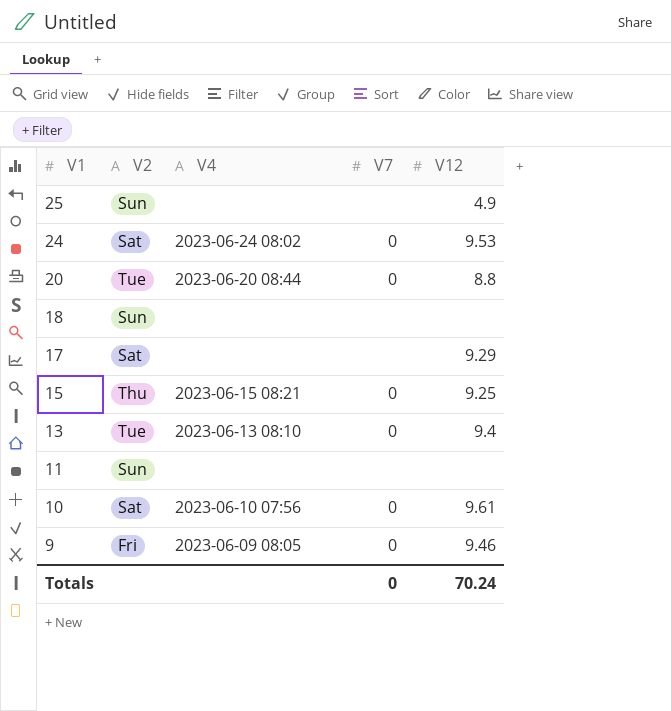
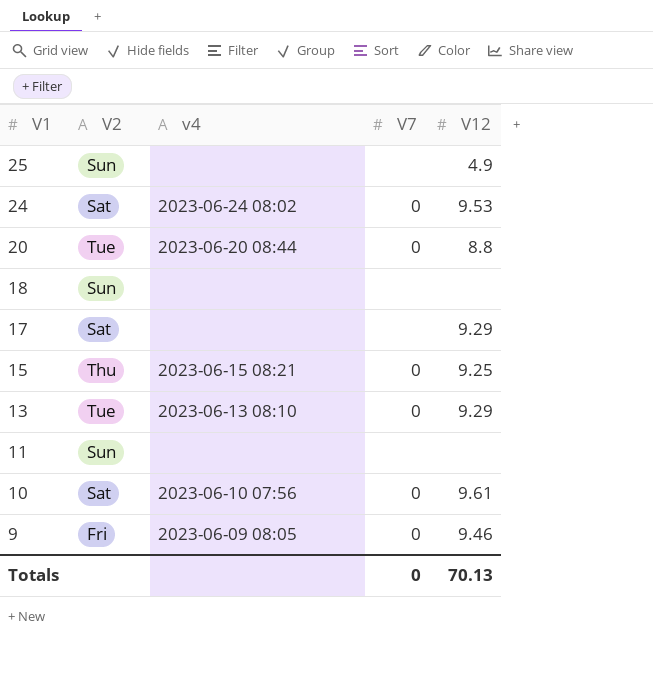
column name: V4 -> v4
13 | V12: 9.4 -> 9.29
Totals | V12: 70.24 -> 70.13

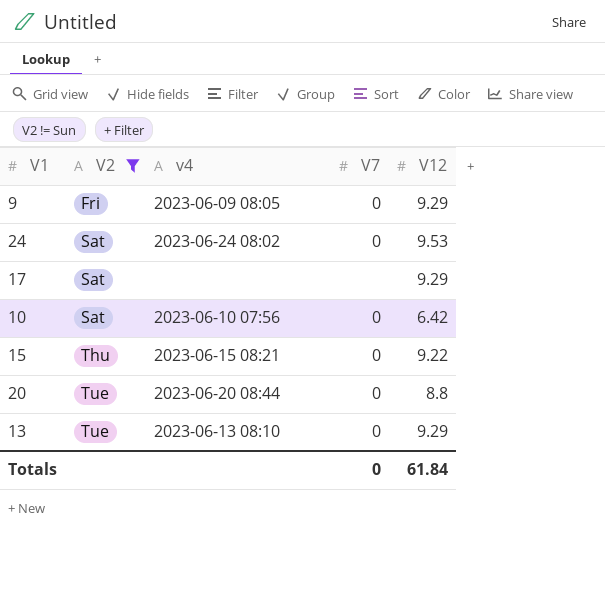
filter: none -> V2 != Sun
row order: V1 descending -> V2 ascending
9 | V12: 9.46 -> 9.29
10 | V12: 9.61 -> 6.42
15 | V12: 9.25 -> 9.22
Totals | V12: 70.13 -> 61.84

